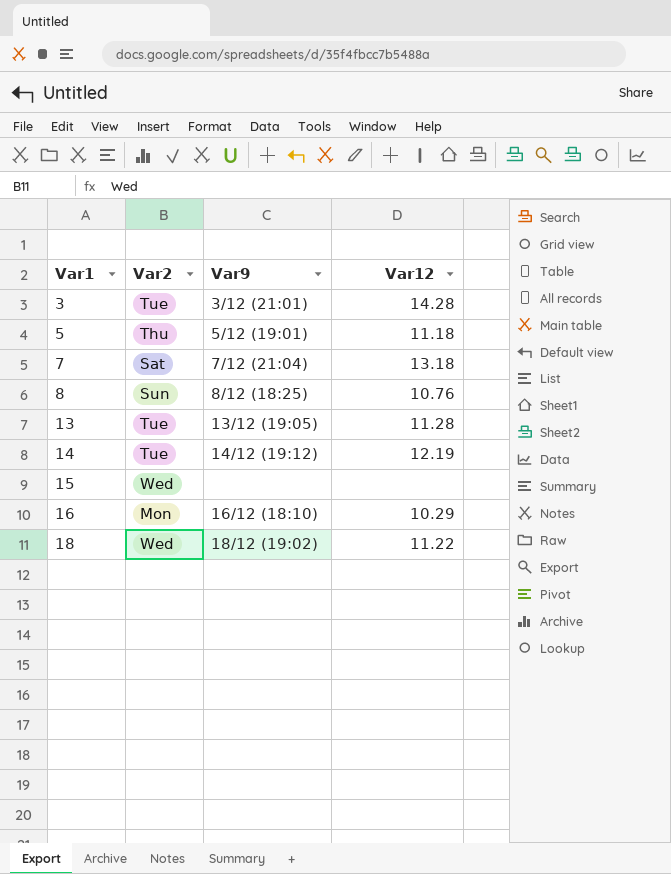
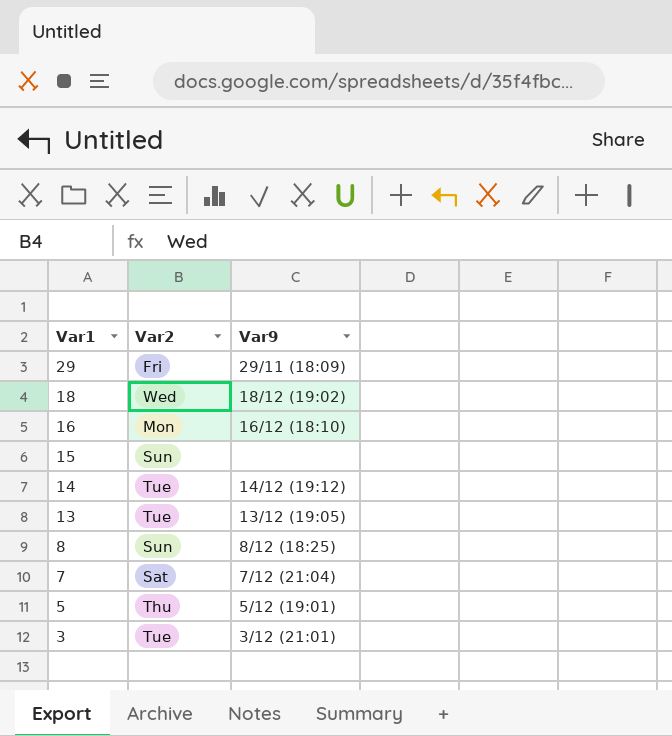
row order: Var1 ascending -> Var1 descending
column Var12 | position: 4 -> none
row 29: none -> Fri | 29/11 (18:09)
15 | Var2: Wed -> Sun

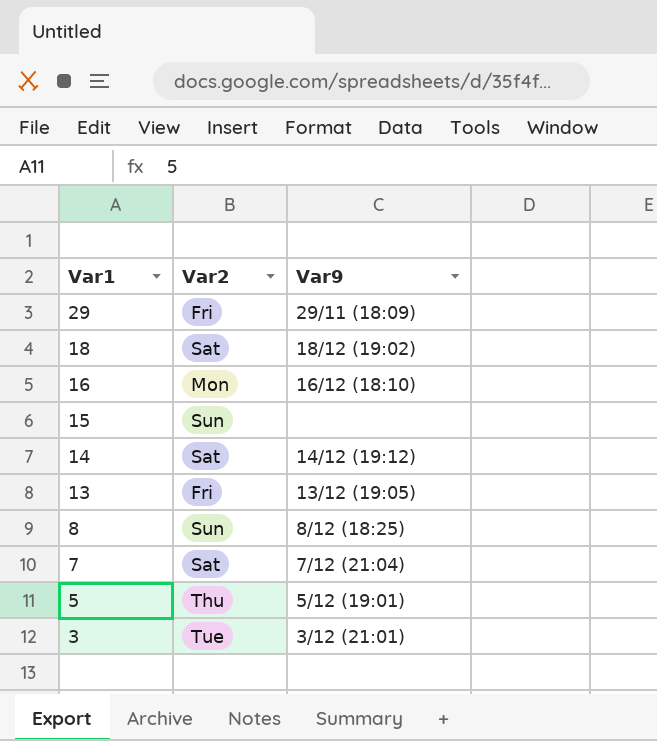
18 | Var2: Wed -> Sat
14 | Var2: Tue -> Sat
13 | Var2: Tue -> Fri

